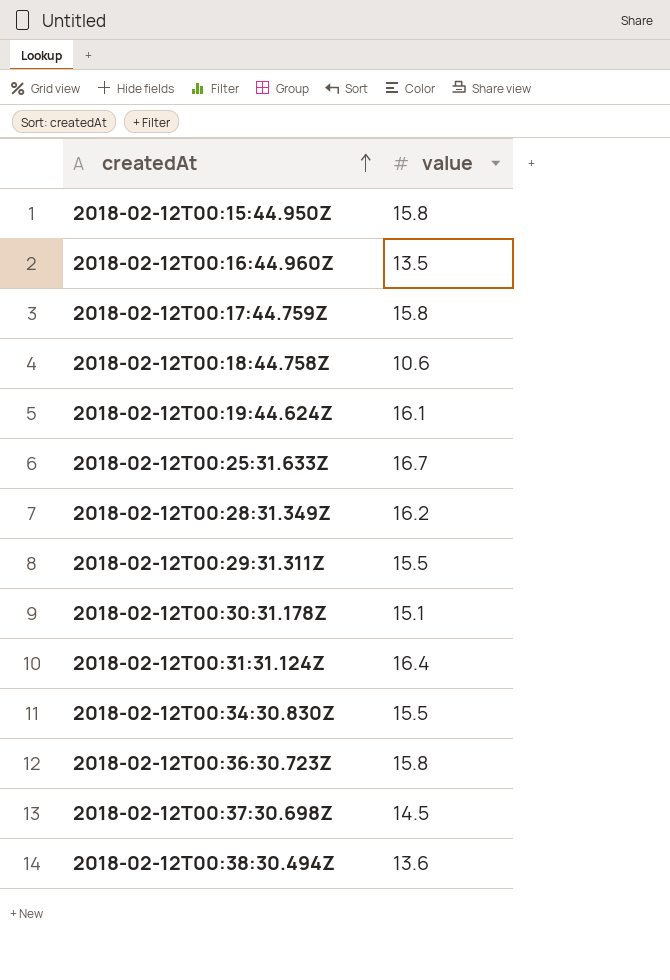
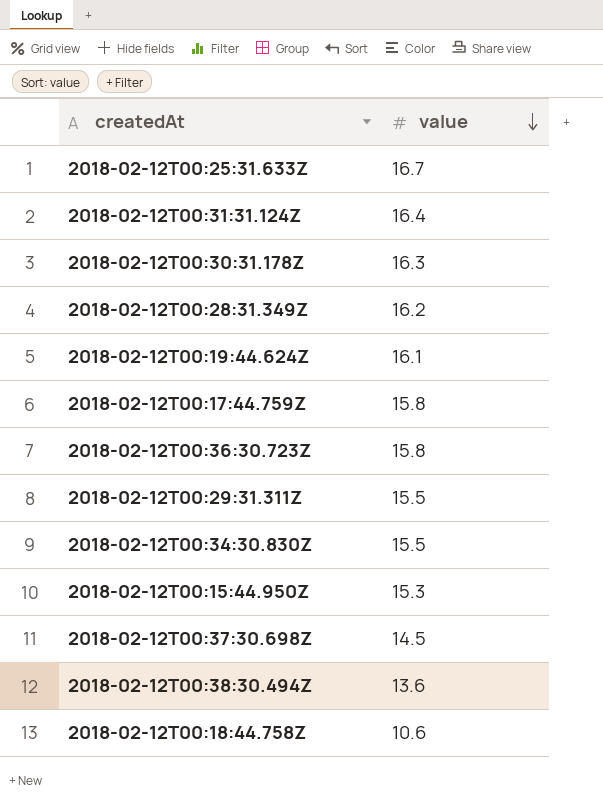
row order: createdAt ascending -> value descending
row 2018-02-12T00:16:44.960Z: 13.5 -> none
2018-02-12T00:30:31.178Z | value: 15.1 -> 16.3
2018-02-12T00:15:44.950Z | value: 15.8 -> 15.3

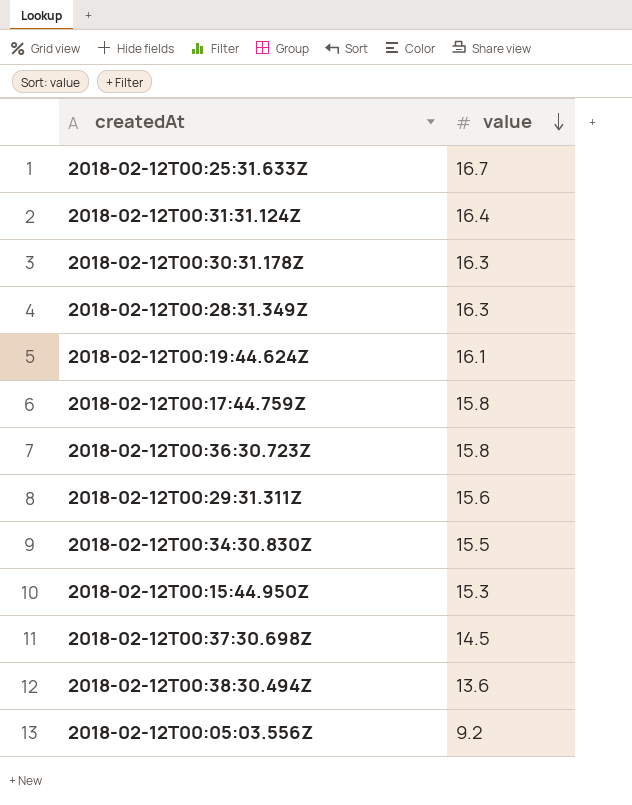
row 2018-02-12T00:18:44.758Z: 10.6 -> none
2018-02-12T00:28:31.349Z | value: 16.2 -> 16.3
2018-02-12T00:29:31.311Z | value: 15.5 -> 15.6
row 2018-02-12T00:05:03.556Z: none -> 9.2

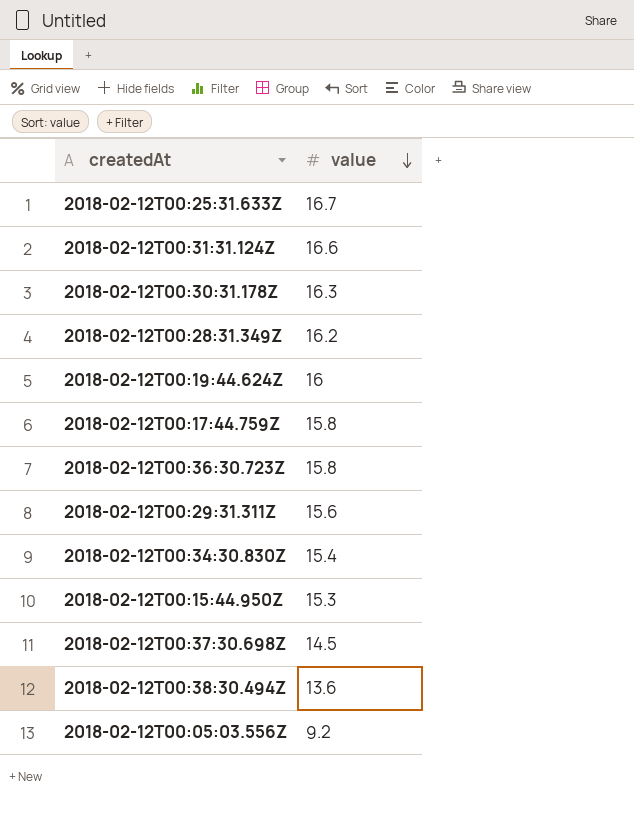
2018-02-12T00:31:31.124Z | value: 16.4 -> 16.6
2018-02-12T00:28:31.349Z | value: 16.3 -> 16.2
2018-02-12T00:19:44.624Z | value: 16.1 -> 16
2018-02-12T00:34:30.830Z | value: 15.5 -> 15.4

